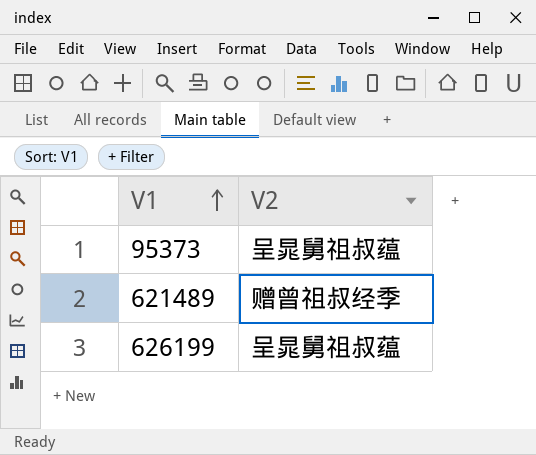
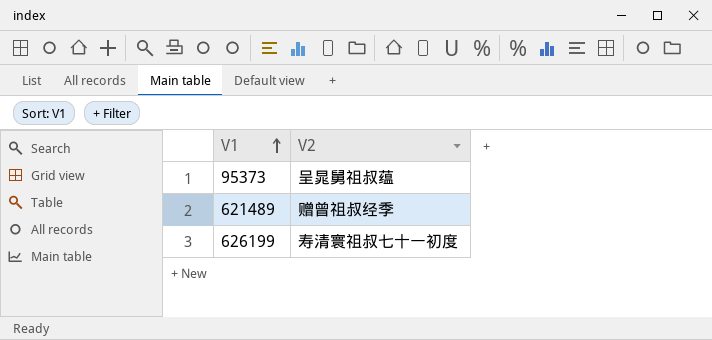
626199 | V2: 呈晁舅祖叔蕴 -> 寿清寰祖叔七十一初度

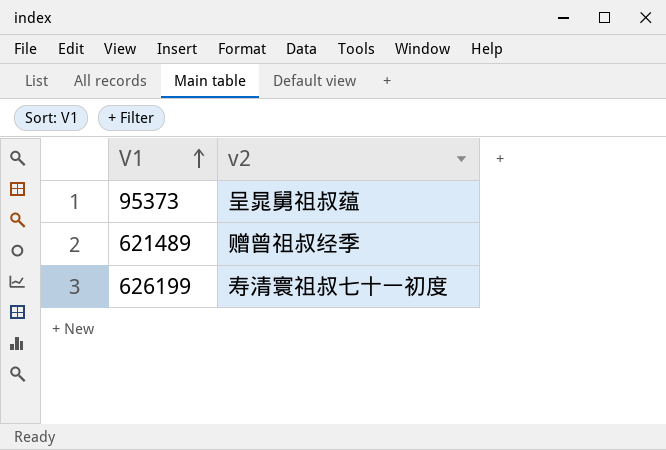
column name: V2 -> v2

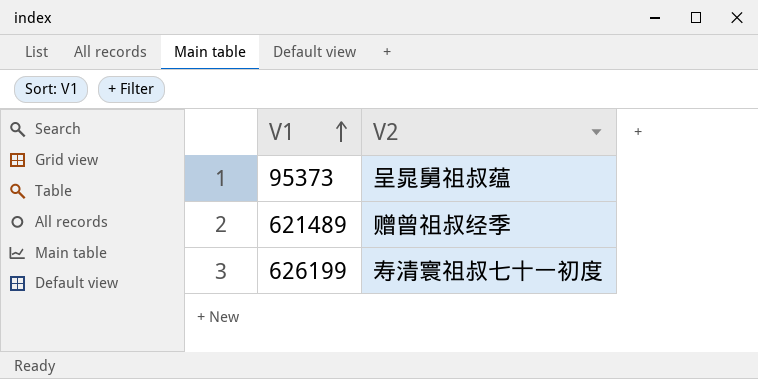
column name: v2 -> V2

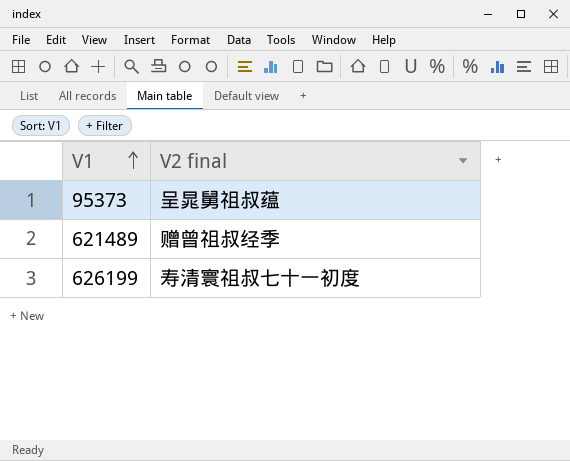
column name: V2 -> V2 final

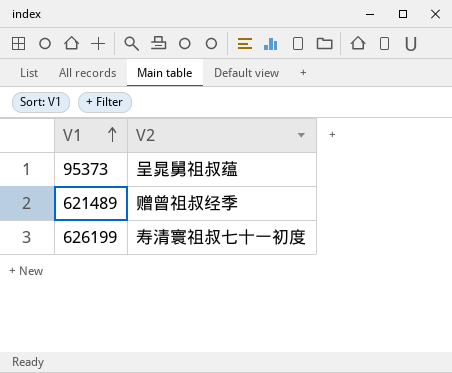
column name: V2 final -> V2

